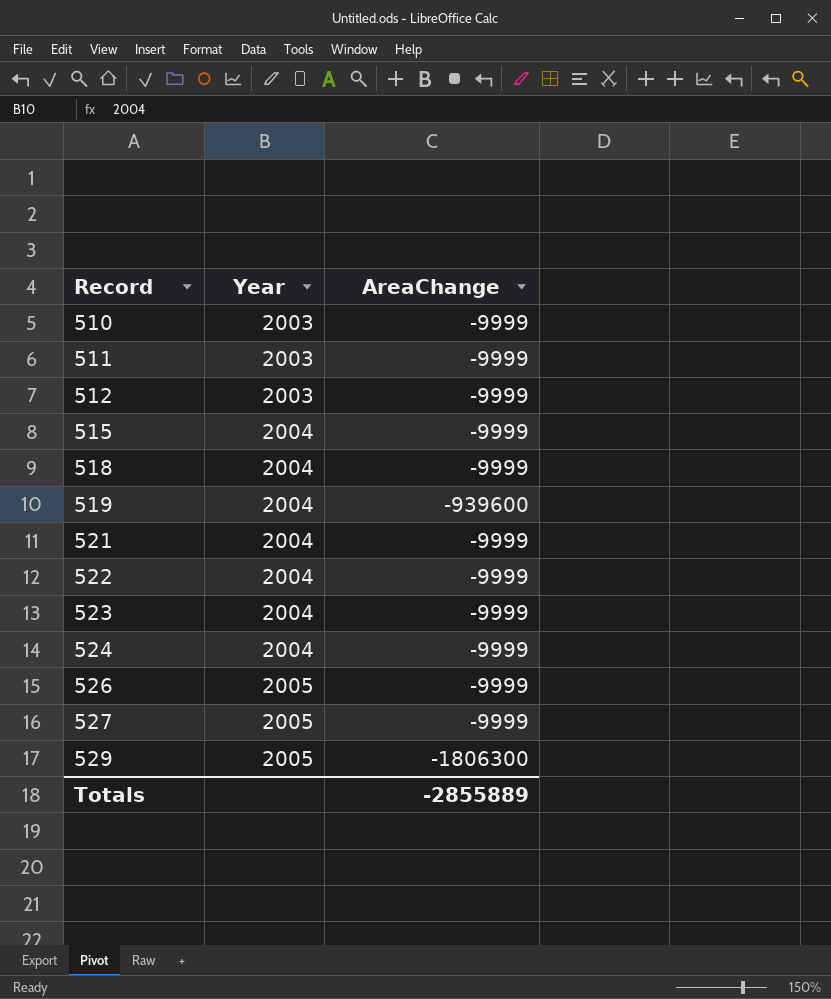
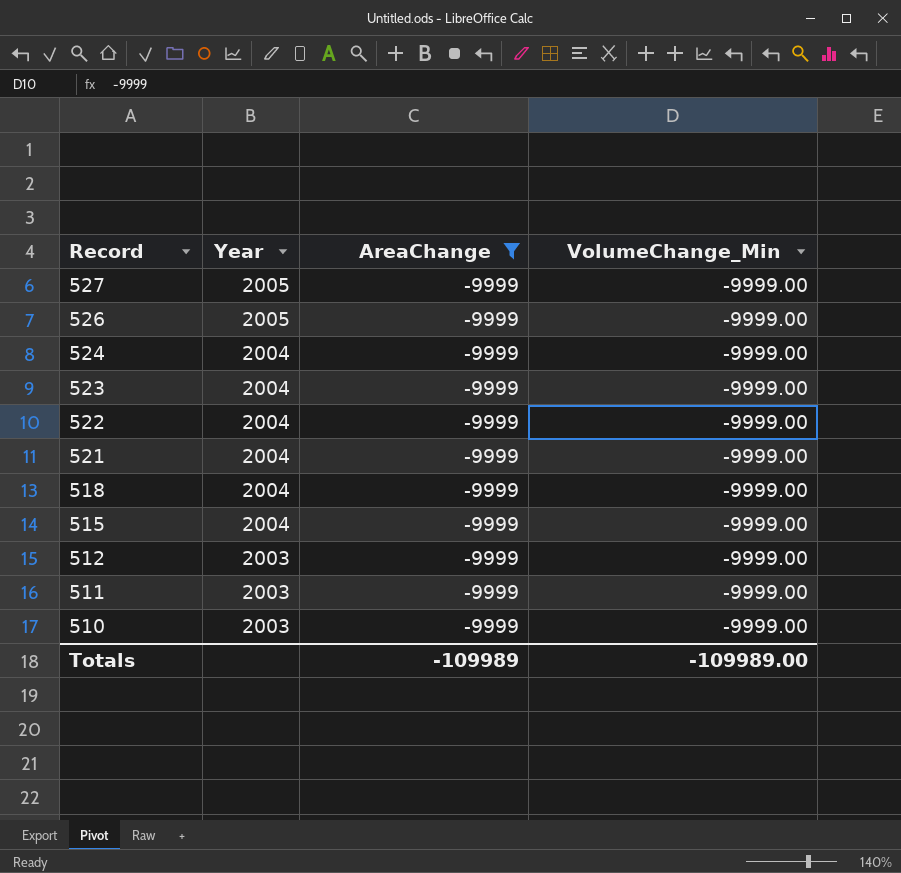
filter: none -> AreaChange = -9999
row order: Record ascending -> Record descending
column VolumeChange_Min | position: none -> 4
Totals | AreaChange: -2855889 -> -109989

